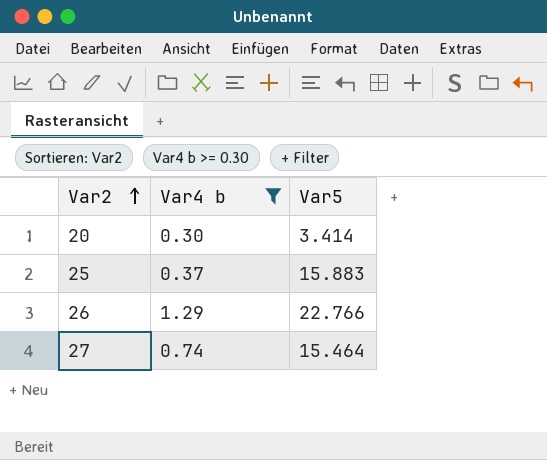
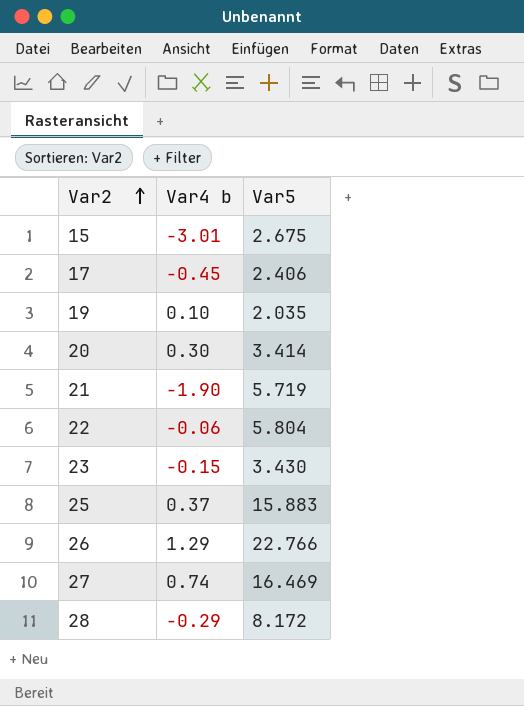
filter: Var4 b >= 0.30 -> none
27 | Var5: 15.464 -> 16.469

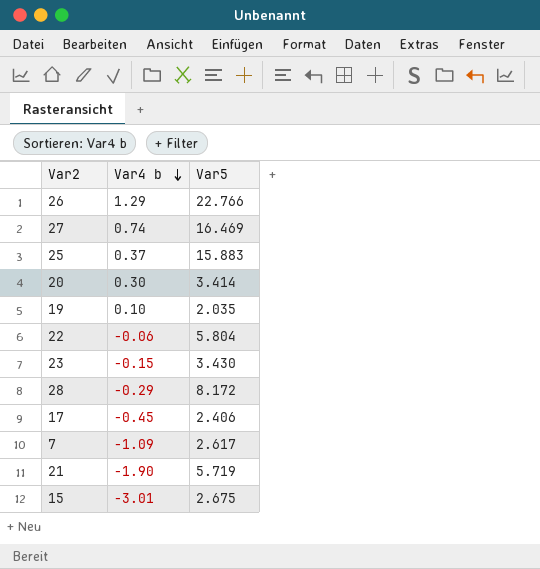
row order: Var2 ascending -> Var4 b descending
row 7: none -> -1.09 | 2.617

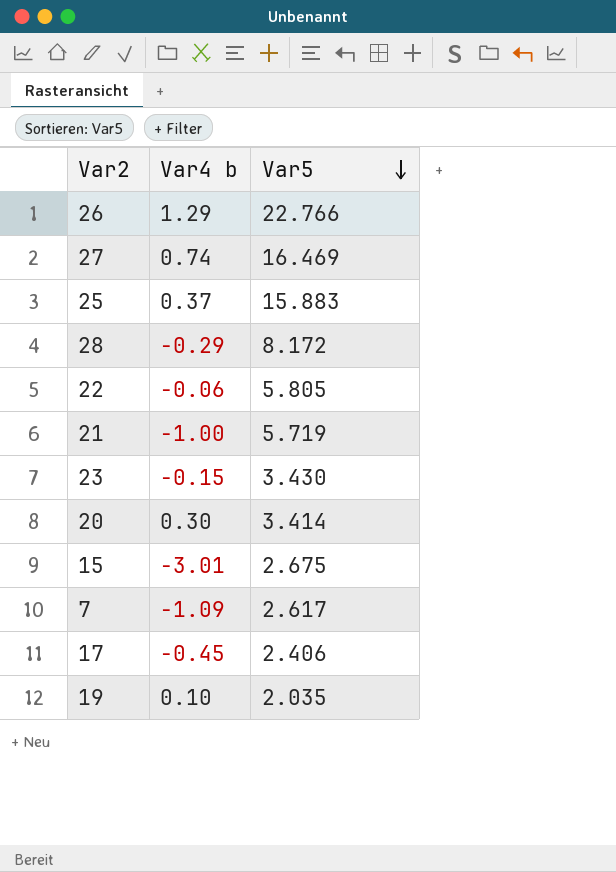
row order: Var4 b descending -> Var5 descending
22 | Var5: 5.804 -> 5.805
21 | Var4 b: -1.90 -> -1.00

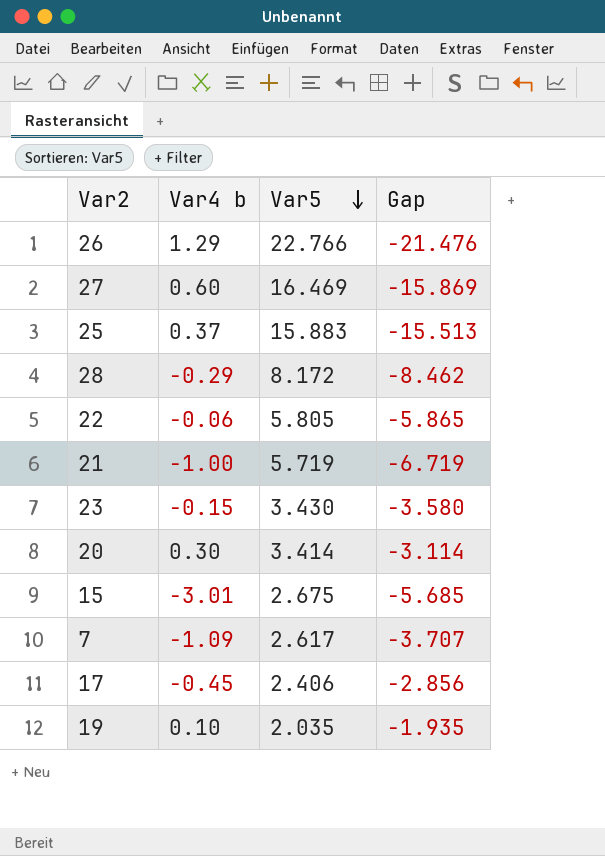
column Gap | formula: none -> [Var4 b] - [Var5]
27 | Var4 b: 0.74 -> 0.60

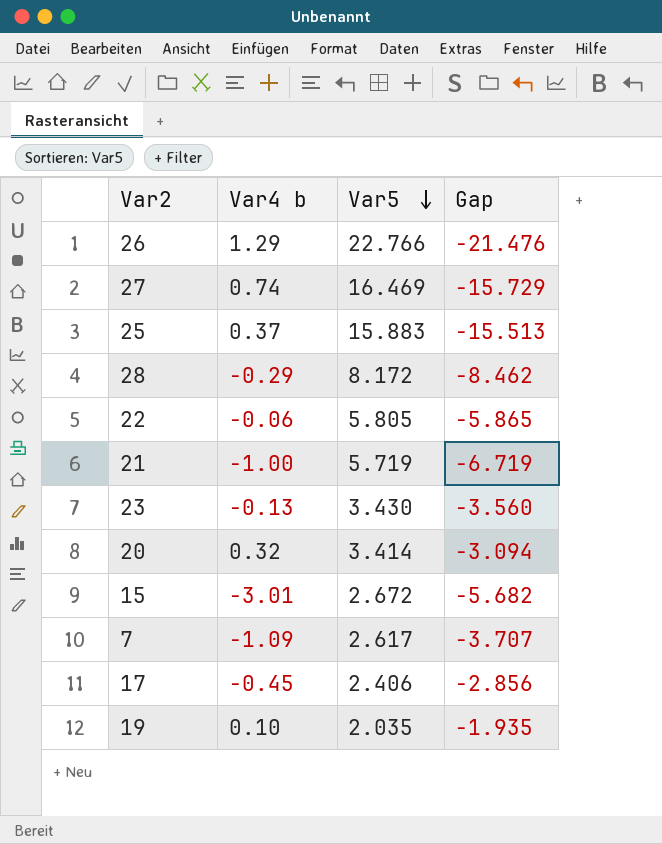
27 | Var4 b: 0.60 -> 0.74
27 | Gap: -15.869 -> -15.729
23 | Var4 b: -0.15 -> -0.13
23 | Gap: -3.580 -> -3.560
20 | Var4 b: 0.30 -> 0.32
20 | Gap: -3.114 -> -3.094
15 | Var5: 2.675 -> 2.672
15 | Gap: -5.685 -> -5.682

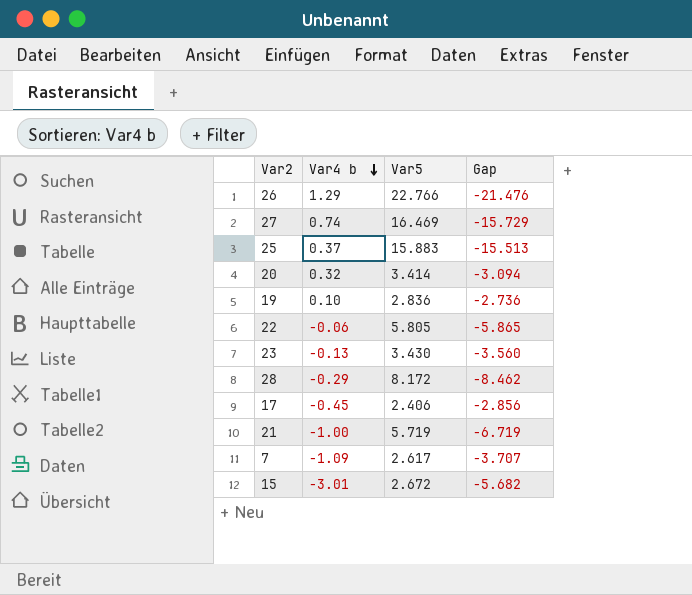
row order: Var5 descending -> Var4 b descending
19 | Var5: 2.035 -> 2.836
19 | Gap: -1.935 -> -2.736

